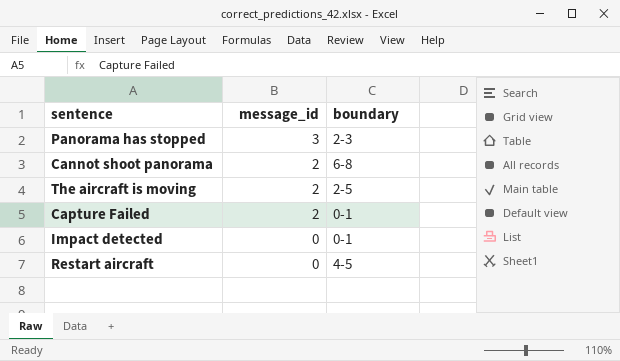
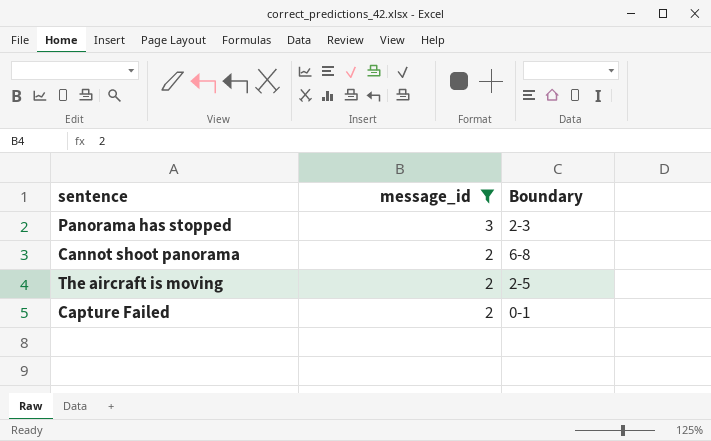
filter: none -> message_id != 0
column name: boundary -> Boundary

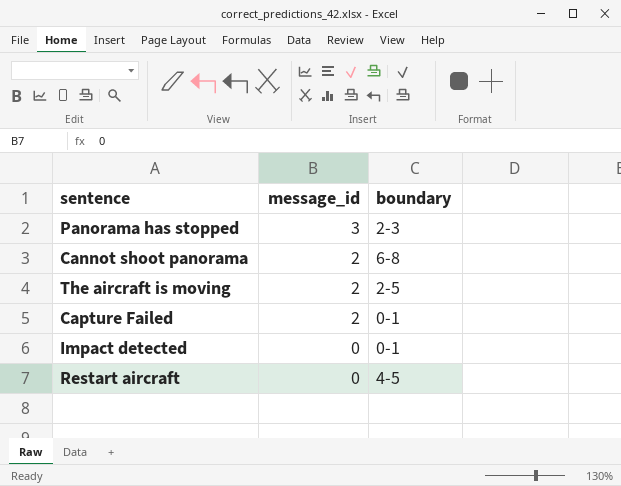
filter: message_id != 0 -> none
column name: Boundary -> boundary

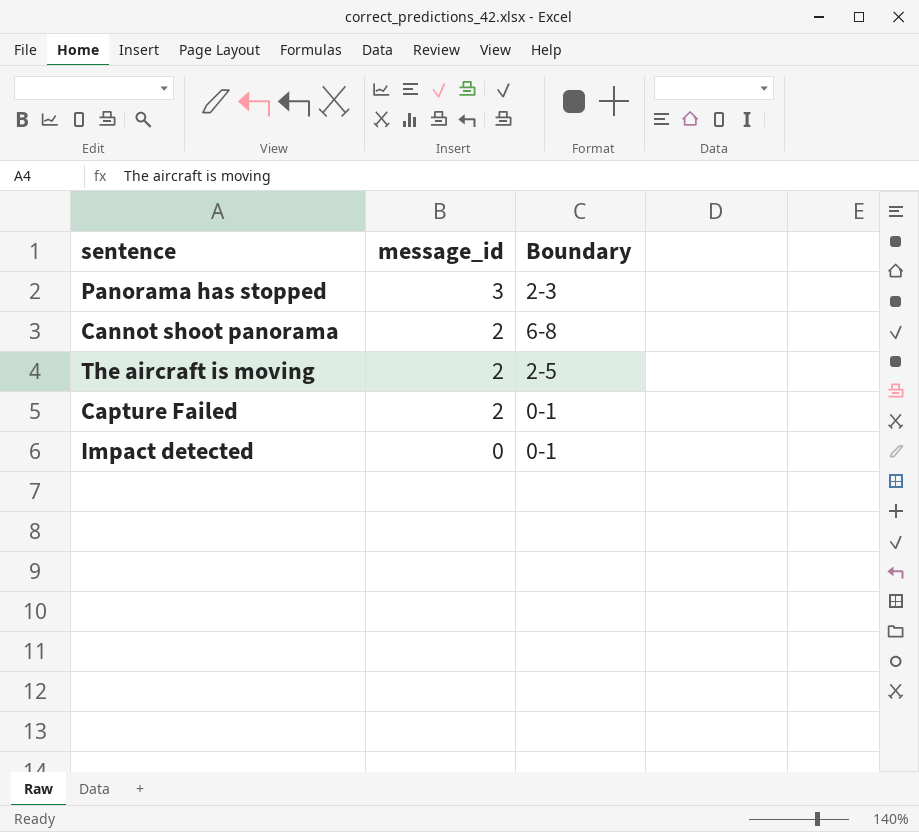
column name: boundary -> Boundary
row Restart aircraft: 0 | 4-5 -> none

